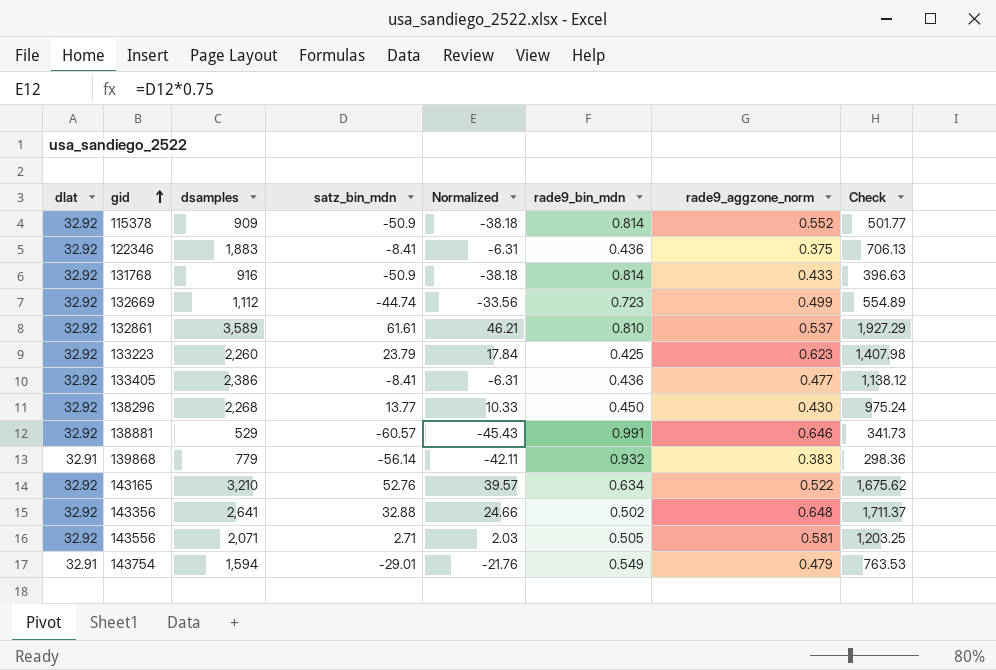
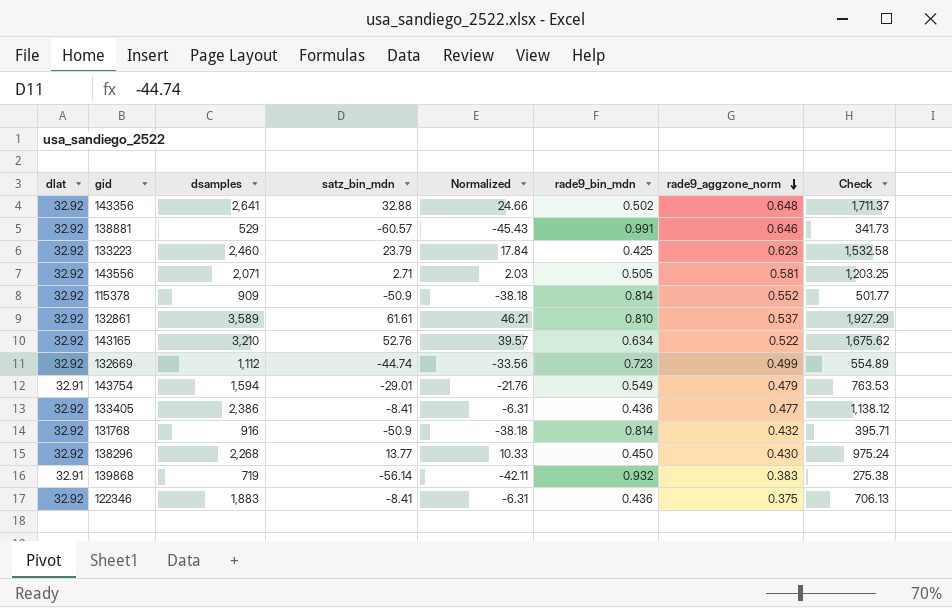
row order: gid ascending -> rade9_aggzone_norm descending
133223 | dsamples: 2,260 -> 2,460
133223 | Check: 1,407.98 -> 1,532.58
131768 | rade9_aggzone_norm: 0.433 -> 0.432
131768 | Check: 396.63 -> 395.71
139868 | dsamples: 779 -> 719
139868 | Check: 298.36 -> 275.38

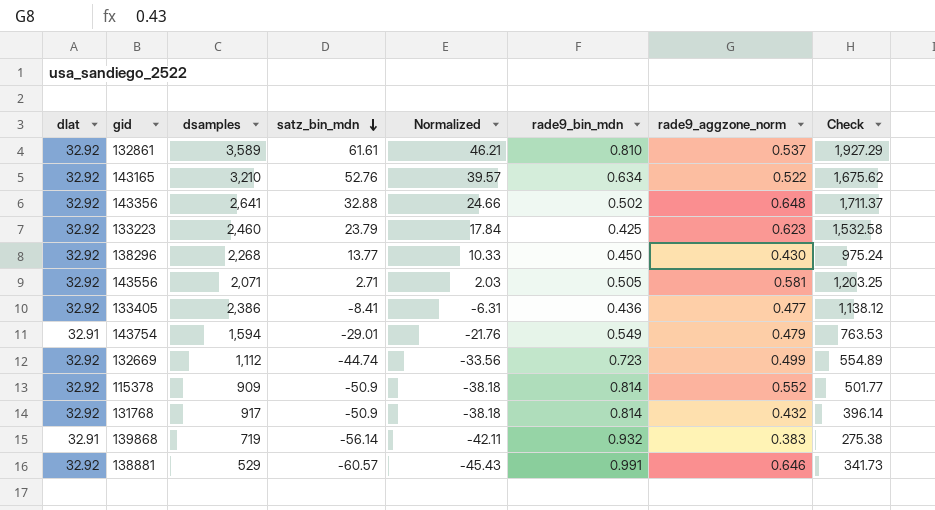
row order: rade9_aggzone_norm descending -> satz_bin_mdn descending
row 122346: 32.92 | 1,883 | -8.41 | -6.31 | 0.436 | 0.375 | 706.13 -> none
131768 | dsamples: 916 -> 917
131768 | Check: 395.71 -> 396.14

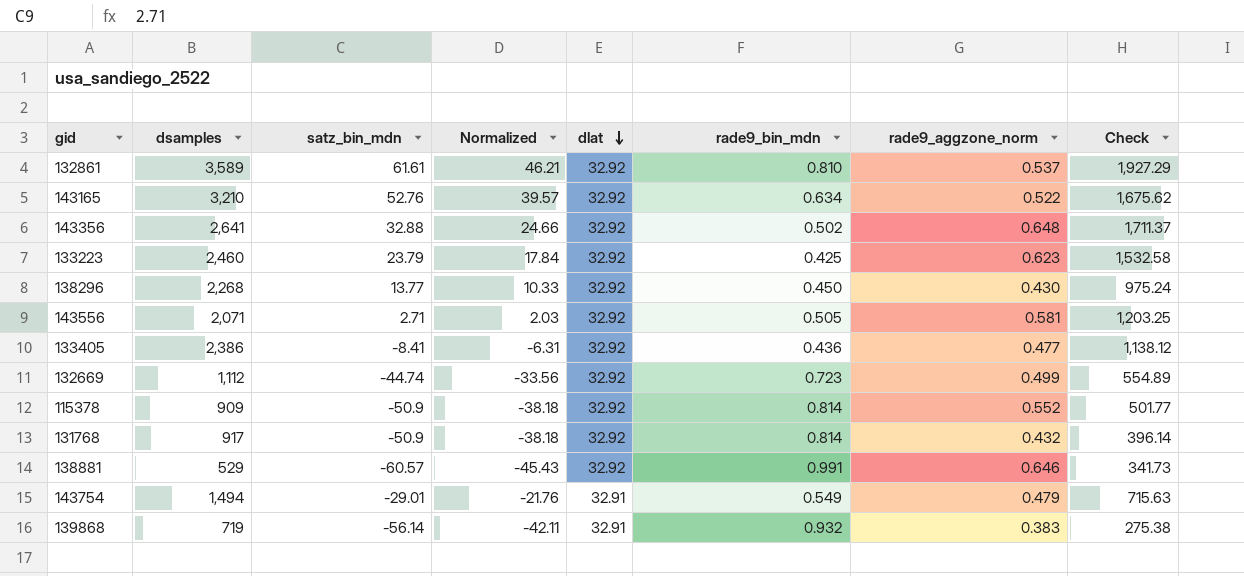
row order: satz_bin_mdn descending -> dlat descending
column dlat | position: 1 -> 5
143754 | dsamples: 1,594 -> 1,494
143754 | Check: 763.53 -> 715.63

